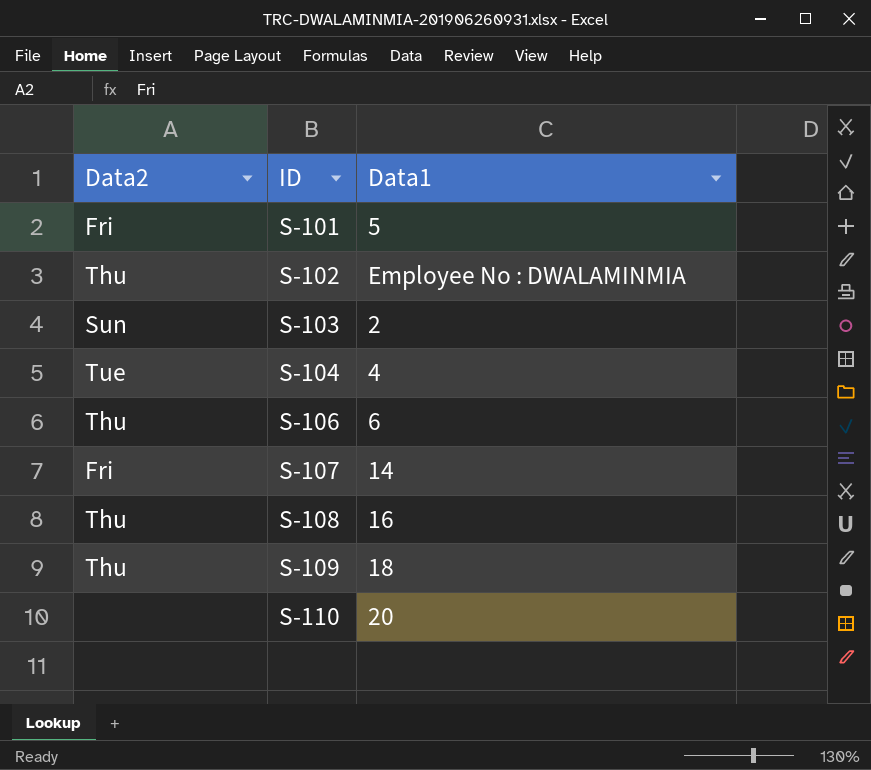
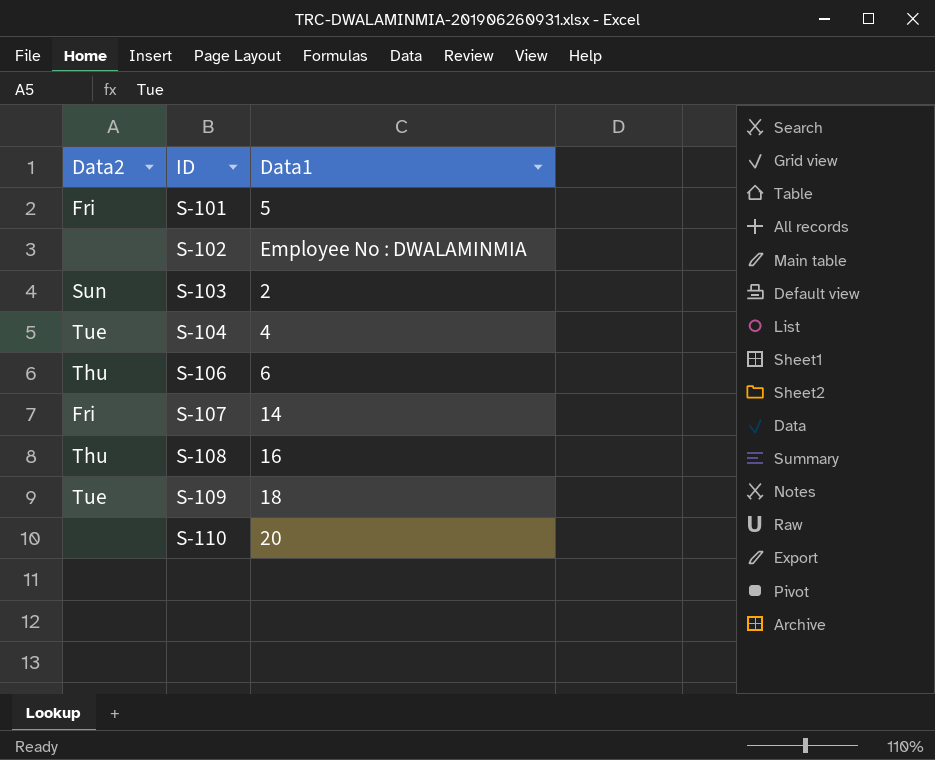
S-102 | Data2: Thu -> none
S-109 | Data2: Thu -> Tue

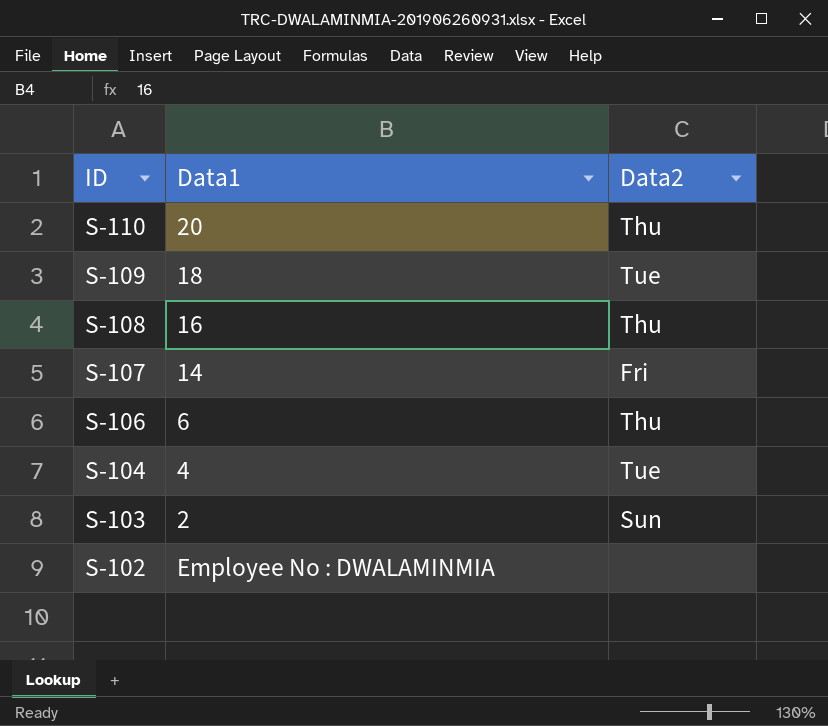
row order: ID ascending -> ID descending
column Data2 | position: 1 -> 3
row S-101: Fri | 5 -> none
S-110 | Data2: none -> Thu

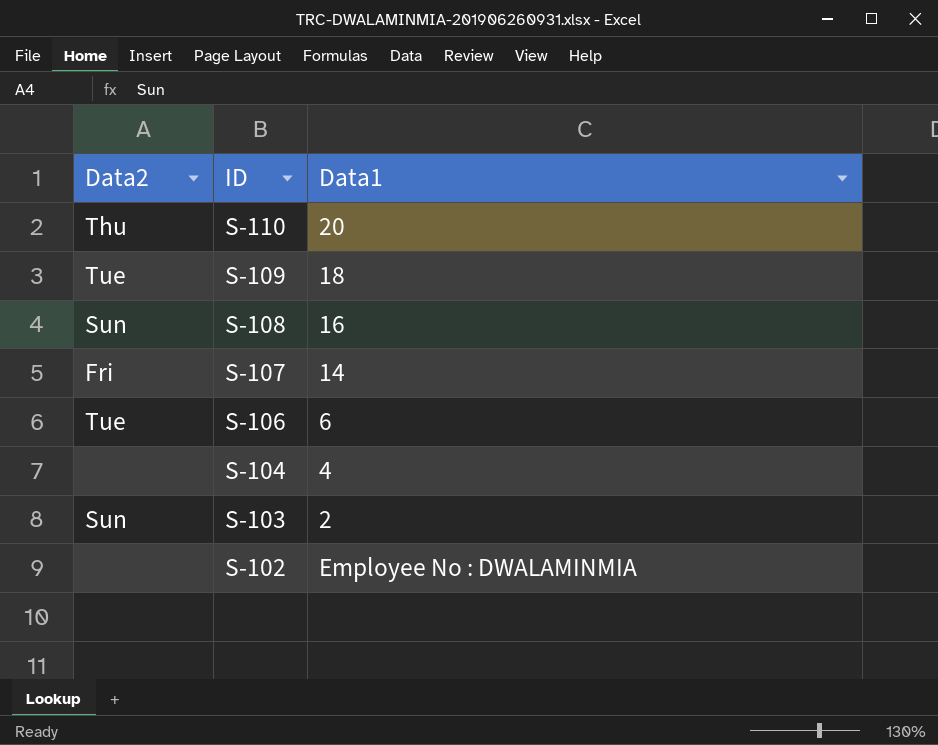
column Data2 | position: 3 -> 1
S-108 | Data2: Thu -> Sun
S-106 | Data2: Thu -> Tue
S-104 | Data2: Tue -> none

